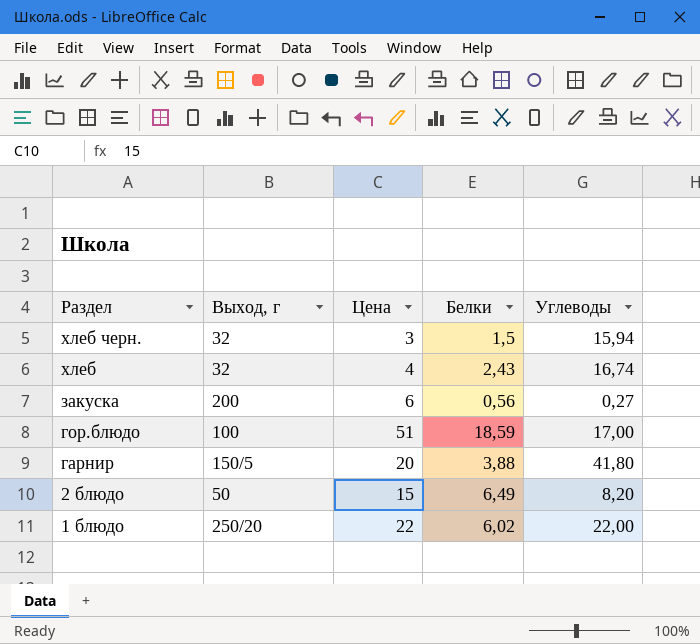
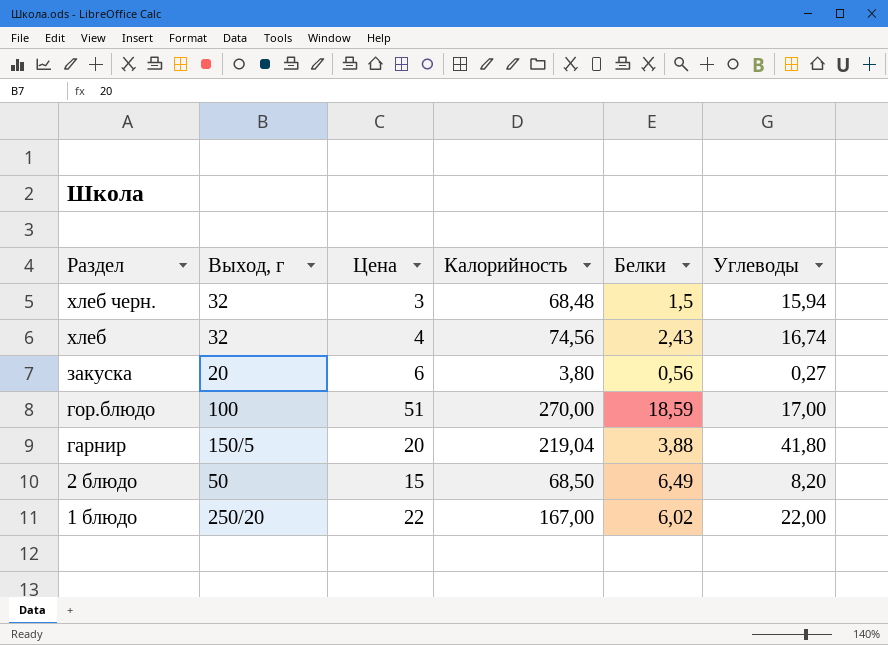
column Калорийность | position: none -> 4
закуска | Выход, г: 200 -> 20

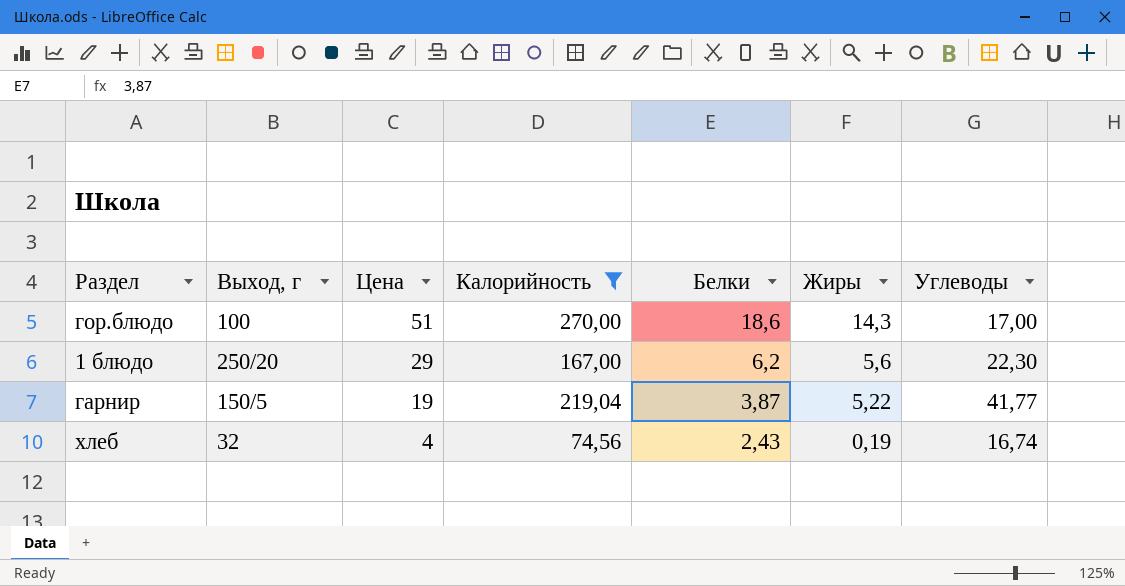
filter: none -> Калорийность >= 74,56
row order: Раздел descending -> Цена descending
column Жиры | position: none -> 6
гор.блюдо | Белки: 18,59 -> 18,6
1 блюдо | Цена: 22 -> 29
1 блюдо | Белки: 6,02 -> 6,2
1 блюдо | Углеводы: 22,00 -> 22,30
гарнир | Цена: 20 -> 19
гарнир | Белки: 3,88 -> 3,87
гарнир | Углеводы: 41,80 -> 41,77

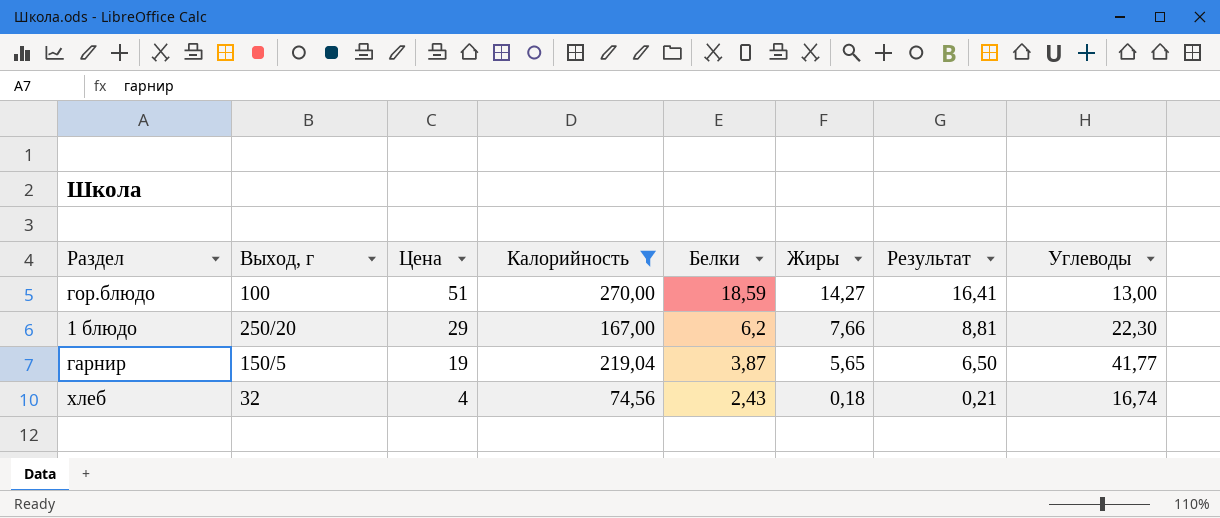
column Результат | formula: none -> [Жиры] * 1,15
гор.блюдо | Белки: 18,6 -> 18,59
гор.блюдо | Жиры: 14,3 -> 14,27
гор.блюдо | Углеводы: 17,00 -> 13,00
1 блюдо | Жиры: 5,6 -> 7,66
гарнир | Жиры: 5,22 -> 5,65
хлеб | Жиры: 0,19 -> 0,18

